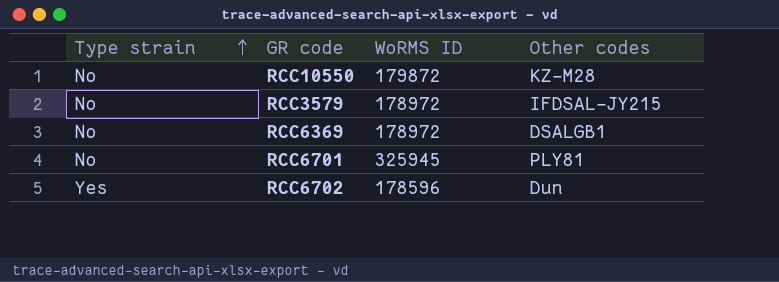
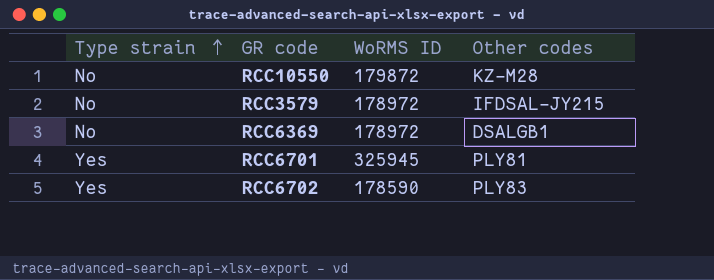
RCC6701 | Type strain: No -> Yes
RCC6702 | WoRMS ID: 178596 -> 178590
RCC6702 | Other codes: Dun -> PLY83

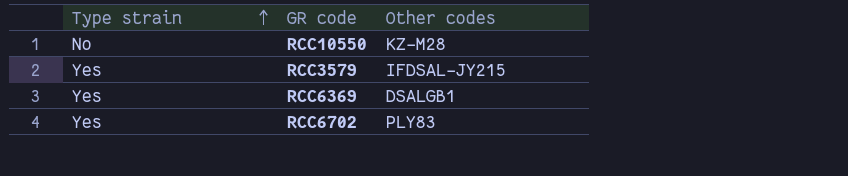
column WoRMS ID | position: 3 -> none
row RCC6701: Yes | 325945 | PLY81 -> none
RCC3579 | Type strain: No -> Yes
RCC6369 | Type strain: No -> Yes

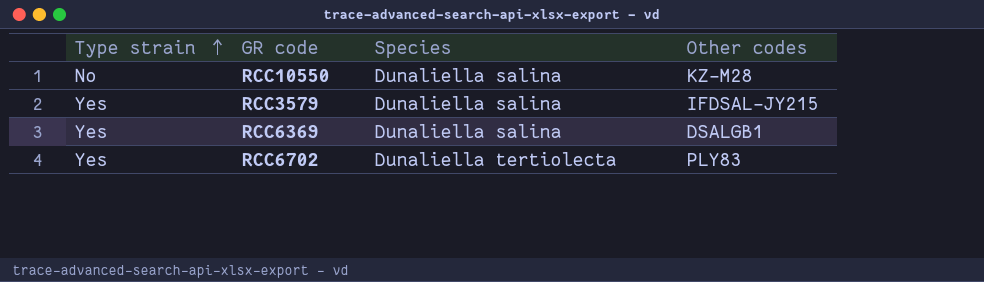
column Species | position: none -> 3

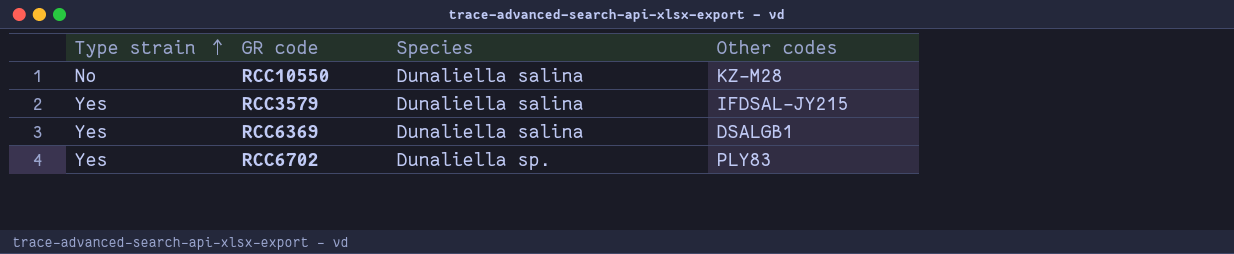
RCC6702 | Species: Dunaliella tertiolecta -> Dunaliella sp.

